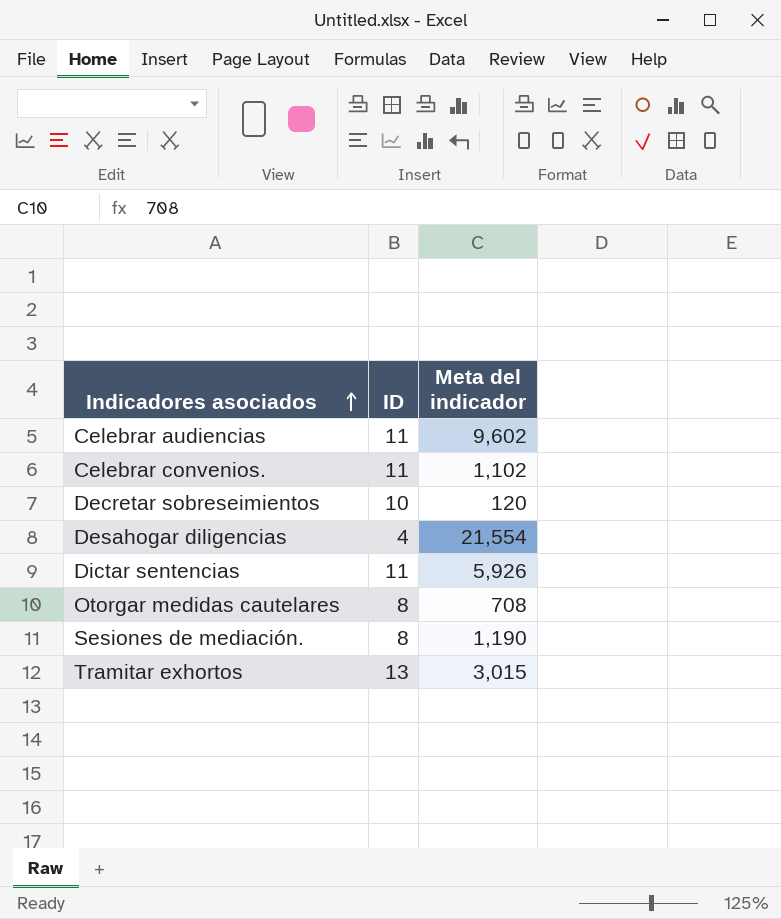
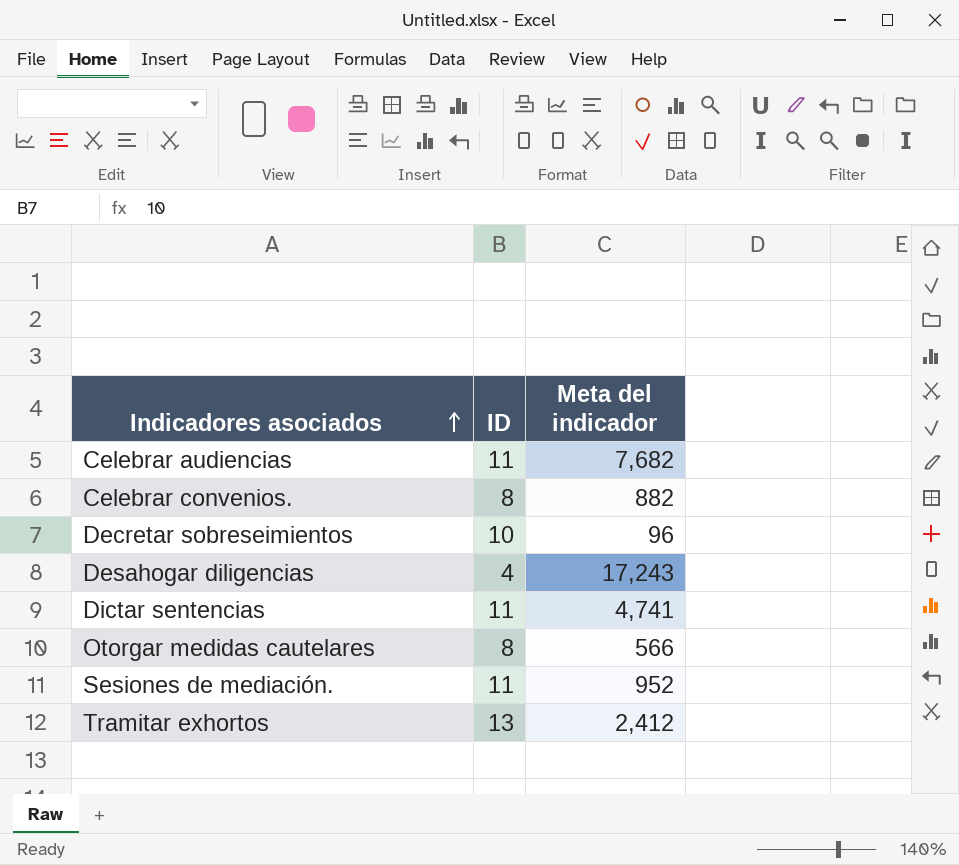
Celebrar audiencias | Meta del indicador: 9,602 -> 7,682
Celebrar convenios. | ID: 11 -> 8
Celebrar convenios. | Meta del indicador: 1,102 -> 882
Decretar sobreseimientos | Meta del indicador: 120 -> 96
Desahogar diligencias | Meta del indicador: 21,554 -> 17,243
Dictar sentencias | Meta del indicador: 5,926 -> 4,741
Otorgar medidas cautelares | Meta del indicador: 708 -> 566
Sesiones de mediación. | ID: 8 -> 11
Sesiones de mediación. | Meta del indicador: 1,190 -> 952
Tramitar exhortos | Meta del indicador: 3,015 -> 2,412

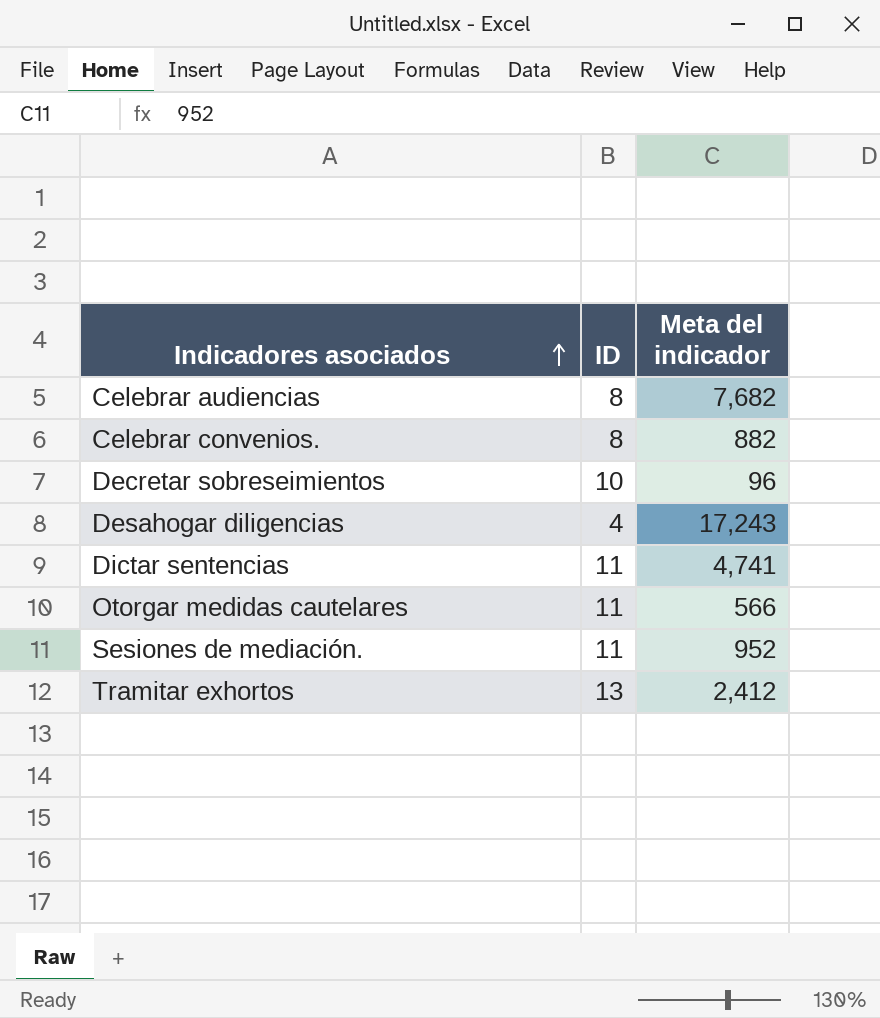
Celebrar audiencias | ID: 11 -> 8
Otorgar medidas cautelares | ID: 8 -> 11

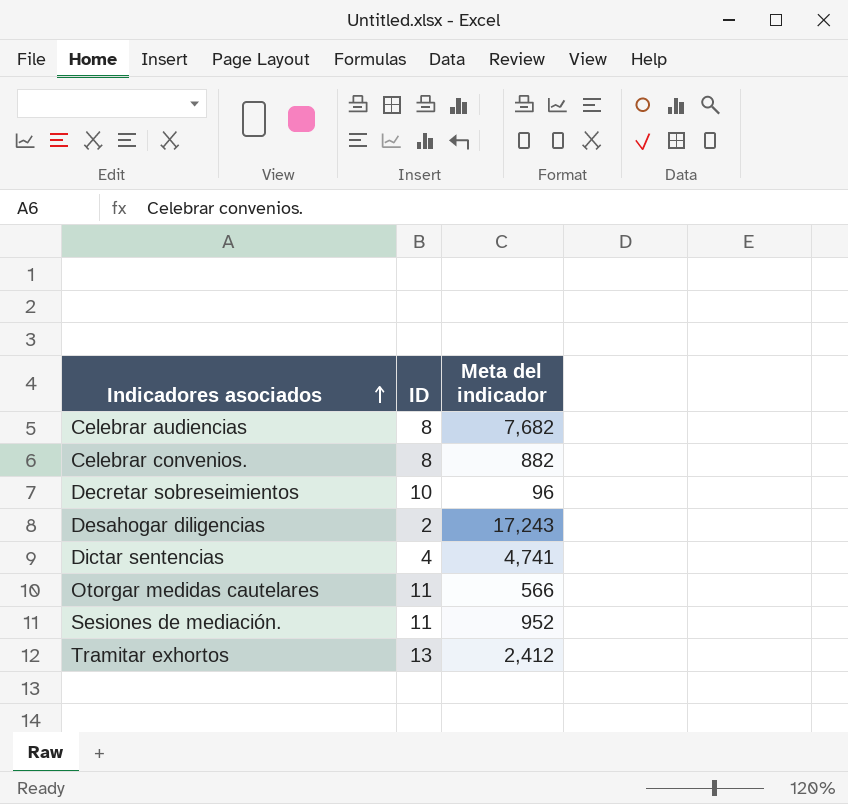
Desahogar diligencias | ID: 4 -> 2
Dictar sentencias | ID: 11 -> 4

